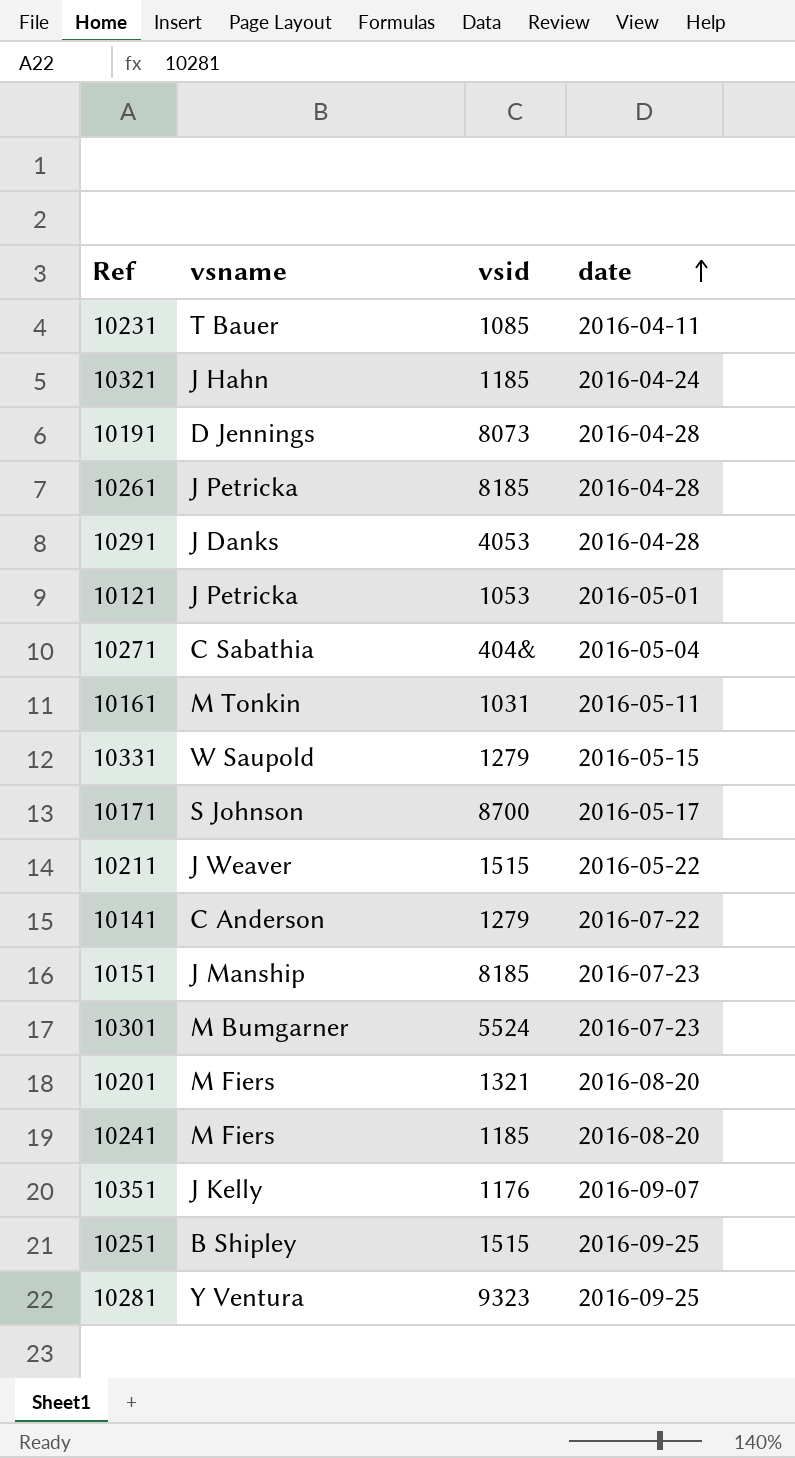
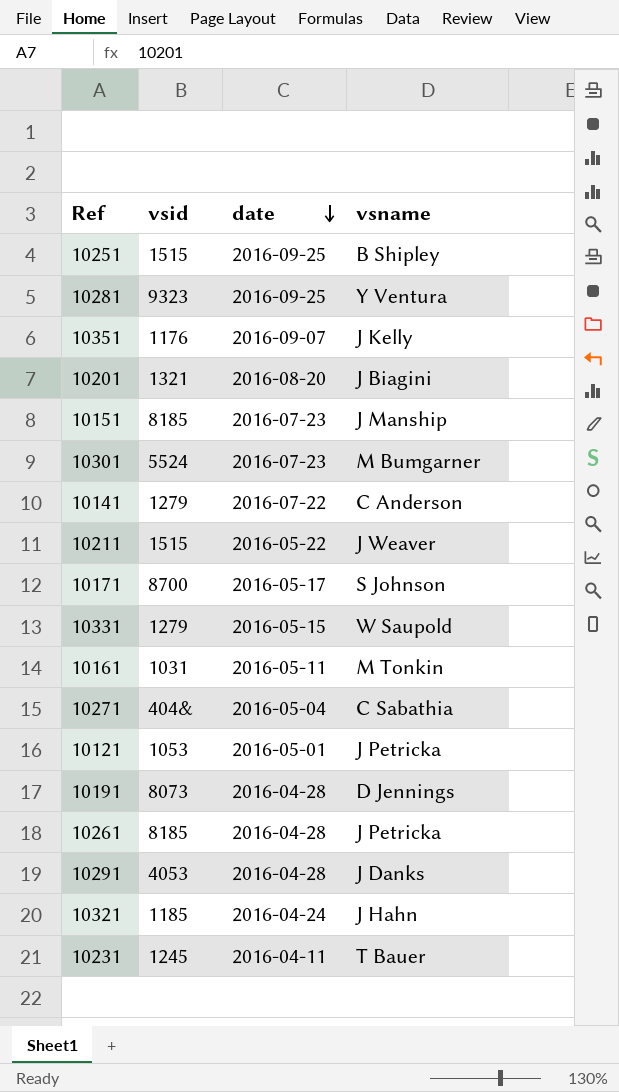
row order: date ascending -> date descending
column vsname | position: 2 -> 4
row 10241: M Fiers | 1185 | 2016-08-20 -> none
10201 | vsname: M Fiers -> J Biagini
10231 | vsid: 1085 -> 1245

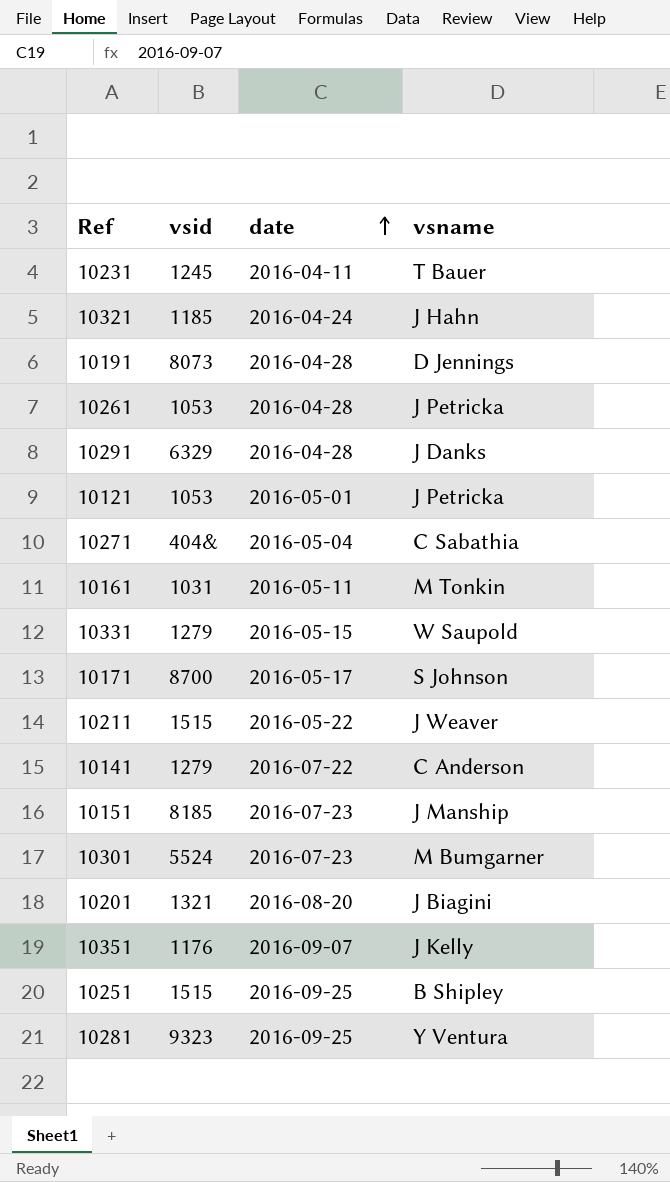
row order: date descending -> date ascending
10261 | vsid: 8185 -> 1053
10291 | vsid: 4053 -> 6329

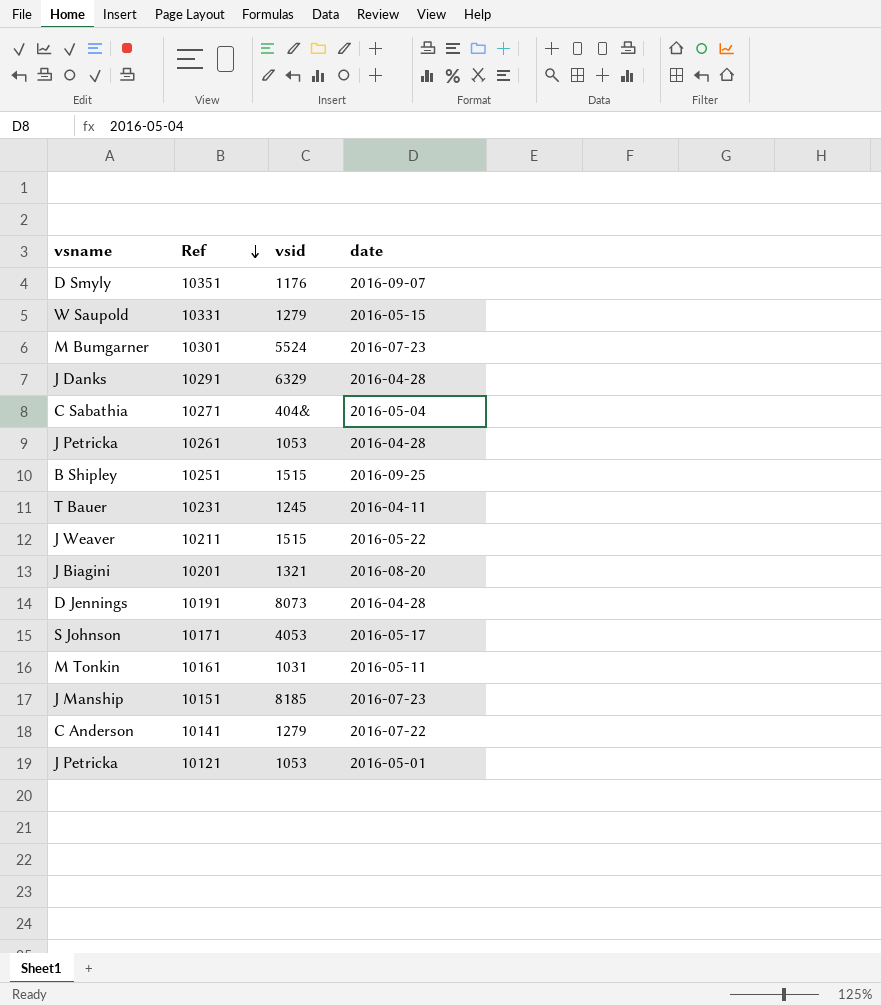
row order: date ascending -> Ref descending
column vsname | position: 4 -> 1
row 10321: 1185 | 2016-04-24 | J Hahn -> none
row 10281: 9323 | 2016-09-25 | Y Ventura -> none
10351 | vsname: J Kelly -> D Smyly
10171 | vsid: 8700 -> 4053

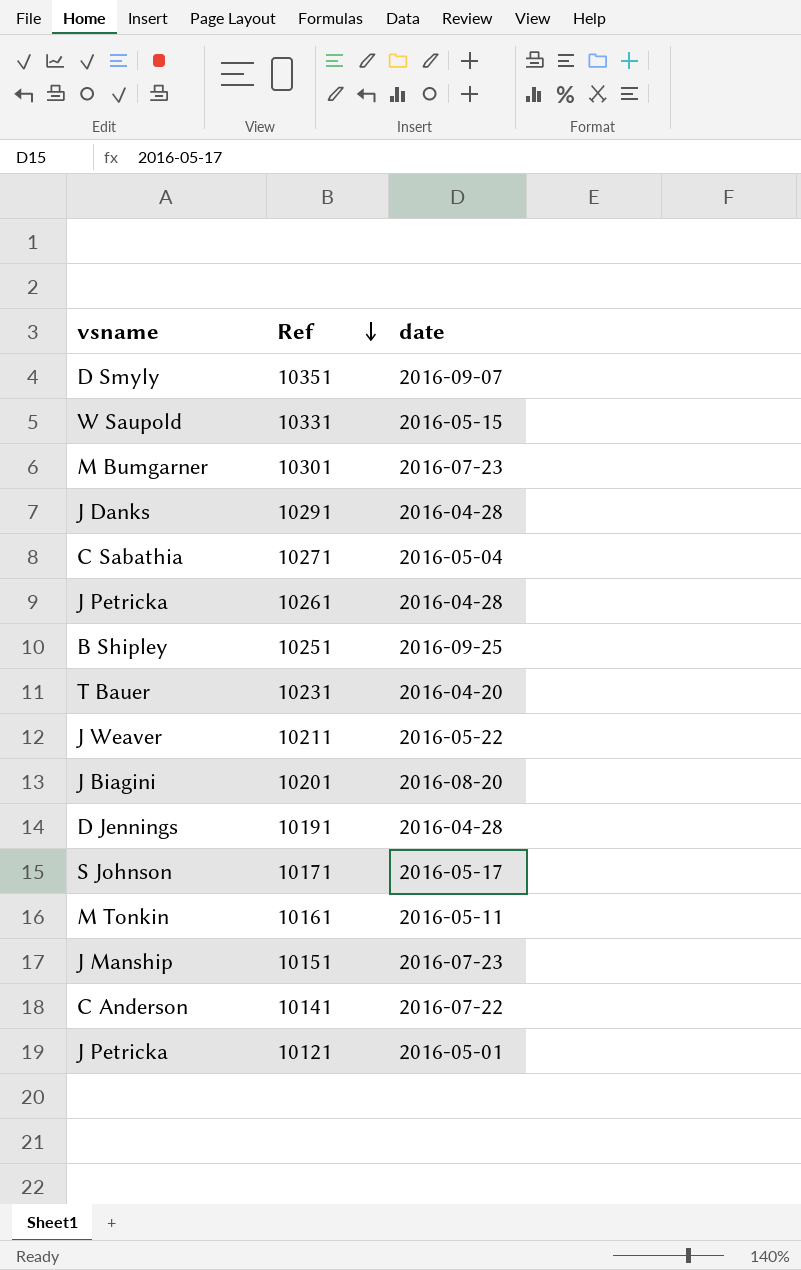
column vsid | position: 3 -> none
10231 | date: 2016-04-11 -> 2016-04-20

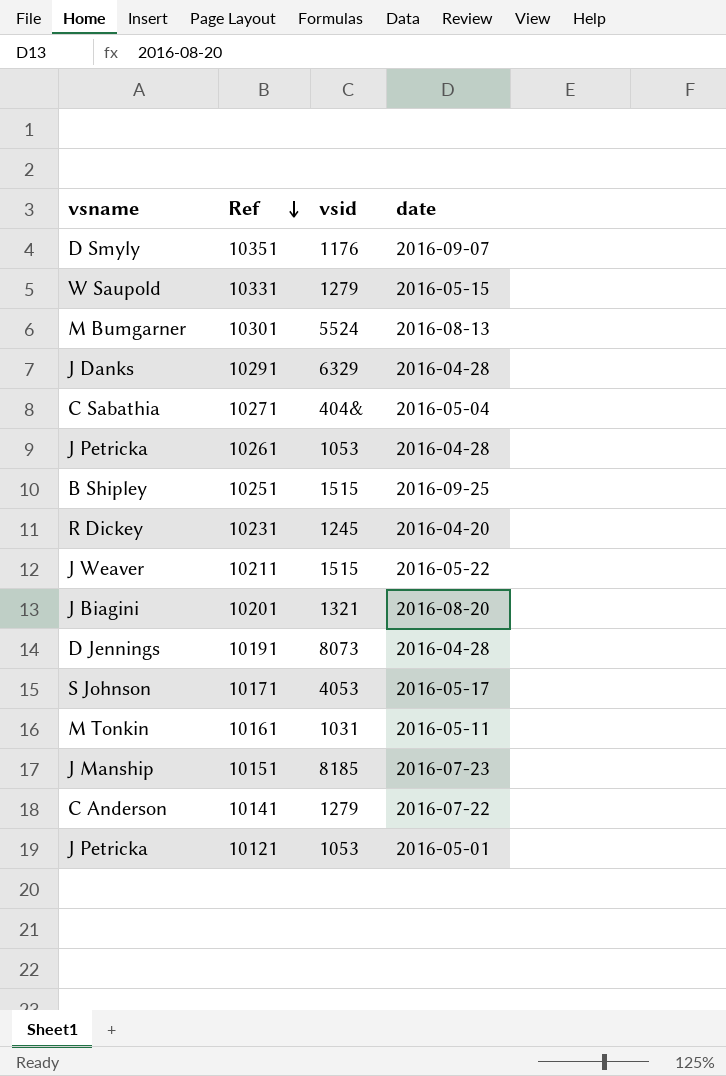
column vsid | position: none -> 3
10301 | date: 2016-07-23 -> 2016-08-13
10231 | vsname: T Bauer -> R Dickey

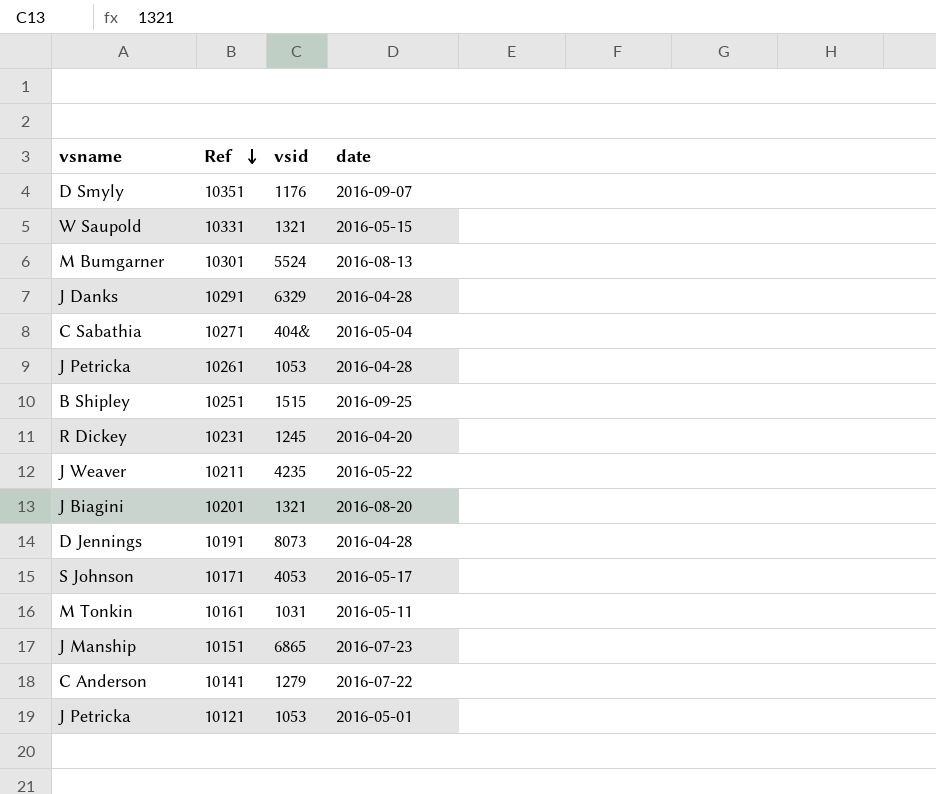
10331 | vsid: 1279 -> 1321
10211 | vsid: 1515 -> 4235
10151 | vsid: 8185 -> 6865

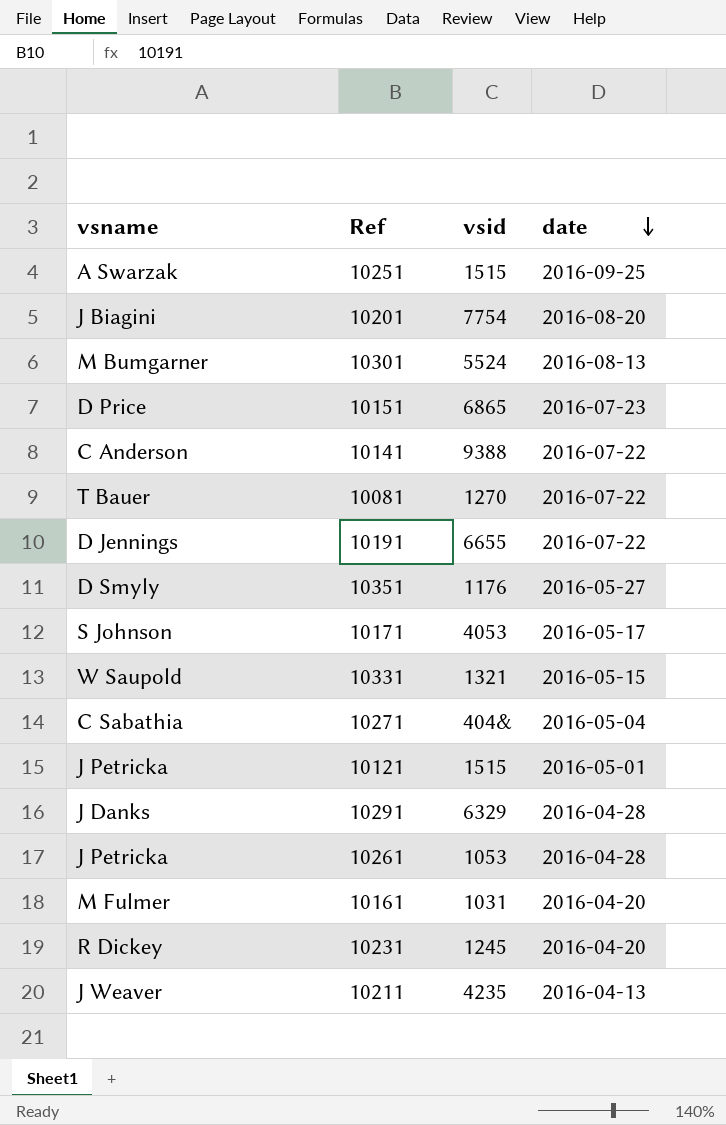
row order: Ref descending -> date descending
10251 | vsname: B Shipley -> A Swarzak
10201 | vsid: 1321 -> 7754
10151 | vsname: J Manship -> D Price
10141 | vsid: 1279 -> 9388
row 10081: none -> T Bauer | 1270 | 2016-07-22
10191 | vsid: 8073 -> 6655
10191 | date: 2016-04-28 -> 2016-07-22
10351 | date: 2016-09-07 -> 2016-05-27
10121 | vsid: 1053 -> 1515
10161 | vsname: M Tonkin -> M Fulmer
10161 | date: 2016-05-11 -> 2016-04-20
10211 | date: 2016-05-22 -> 2016-04-13

